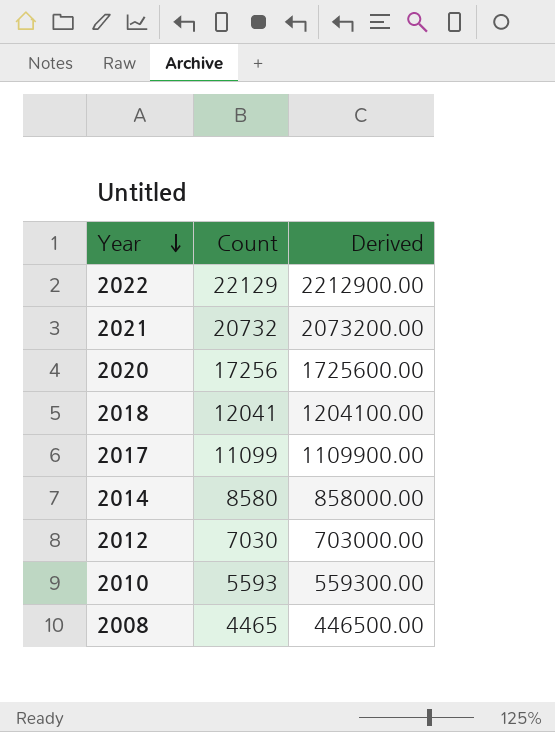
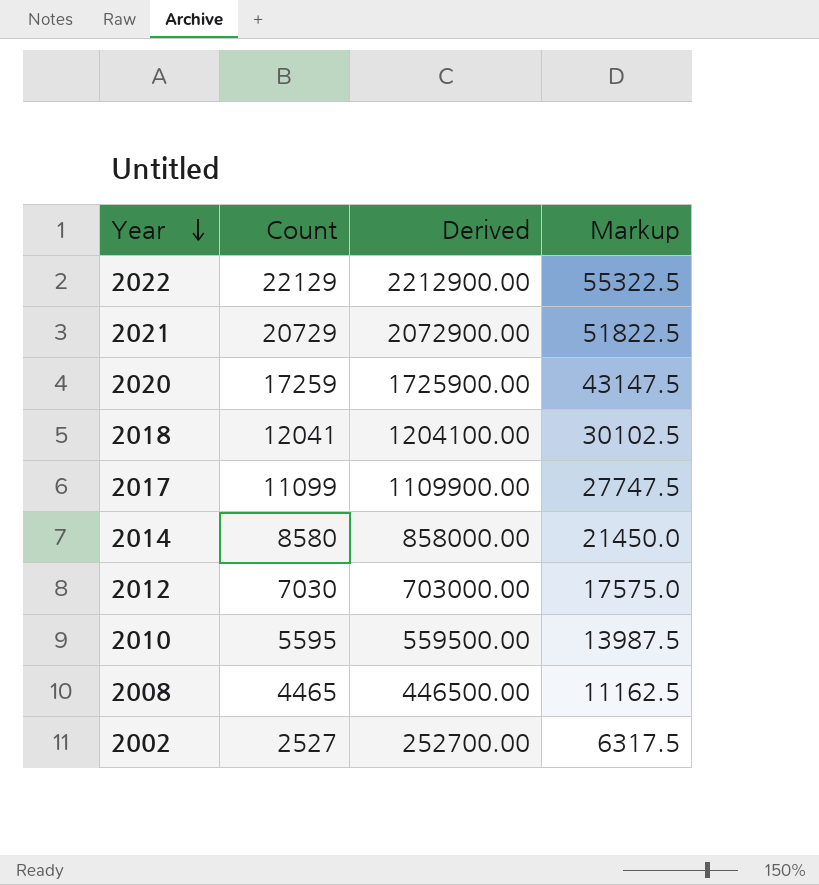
column Markup | formula: none -> [Count] * 2.5
2021 | Count: 20732 -> 20729
2021 | Derived: 2073200.00 -> 2072900.00
2020 | Count: 17256 -> 17259
2020 | Derived: 1725600.00 -> 1725900.00
2010 | Count: 5593 -> 5595
2010 | Derived: 559300.00 -> 559500.00
row 2002: none -> 2527 | 252700.00 | 6317.5

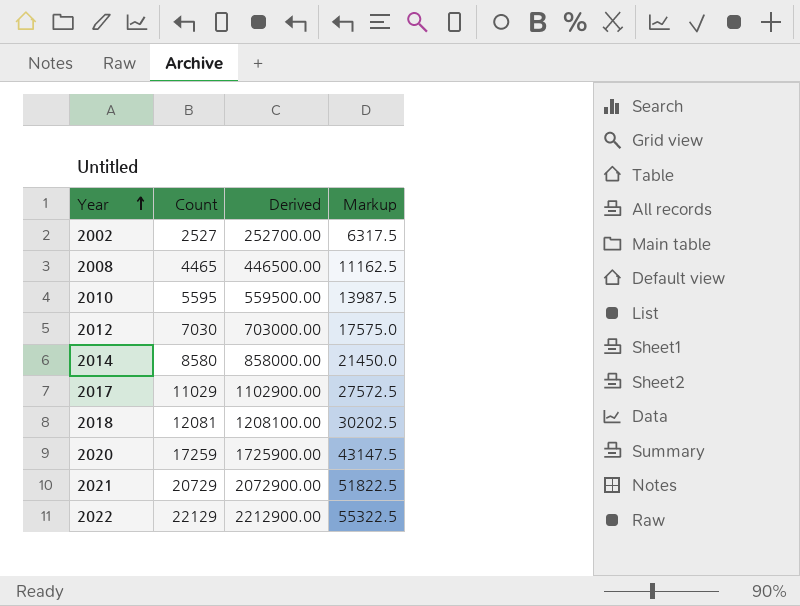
row order: Year descending -> Year ascending
2017 | Count: 11099 -> 11029
2017 | Derived: 1109900.00 -> 1102900.00
2017 | Markup: 27747.5 -> 27572.5
2018 | Count: 12041 -> 12081
2018 | Derived: 1204100.00 -> 1208100.00
2018 | Markup: 30102.5 -> 30202.5

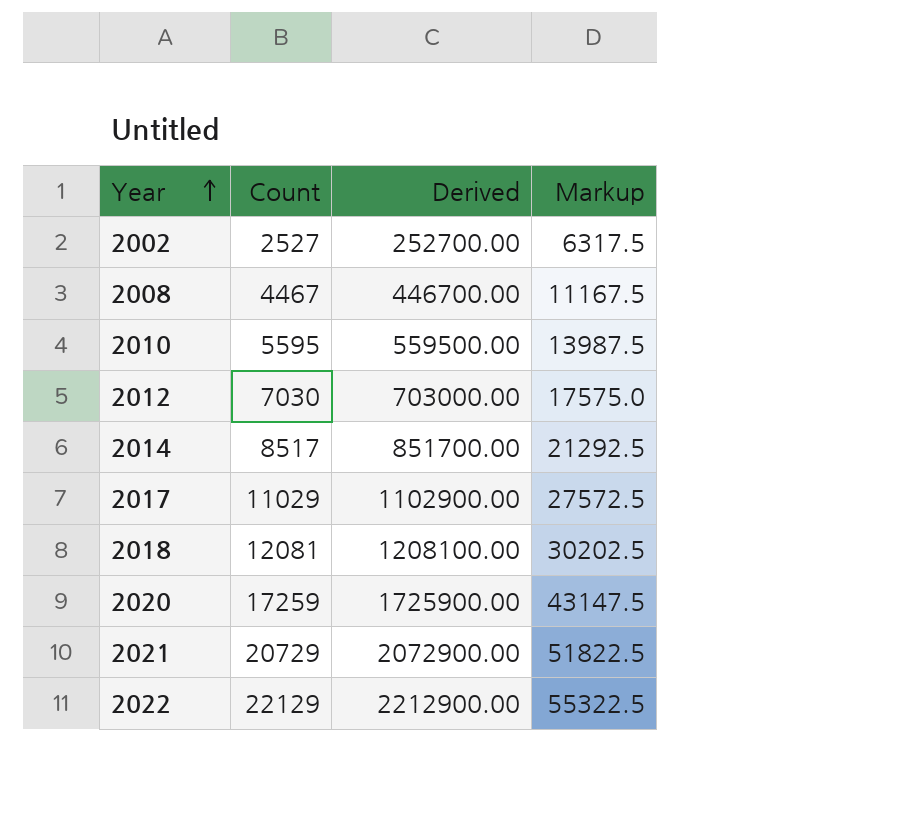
2008 | Count: 4465 -> 4467
2008 | Derived: 446500.00 -> 446700.00
2008 | Markup: 11162.5 -> 11167.5
2014 | Count: 8580 -> 8517
2014 | Derived: 858000.00 -> 851700.00
2014 | Markup: 21450.0 -> 21292.5

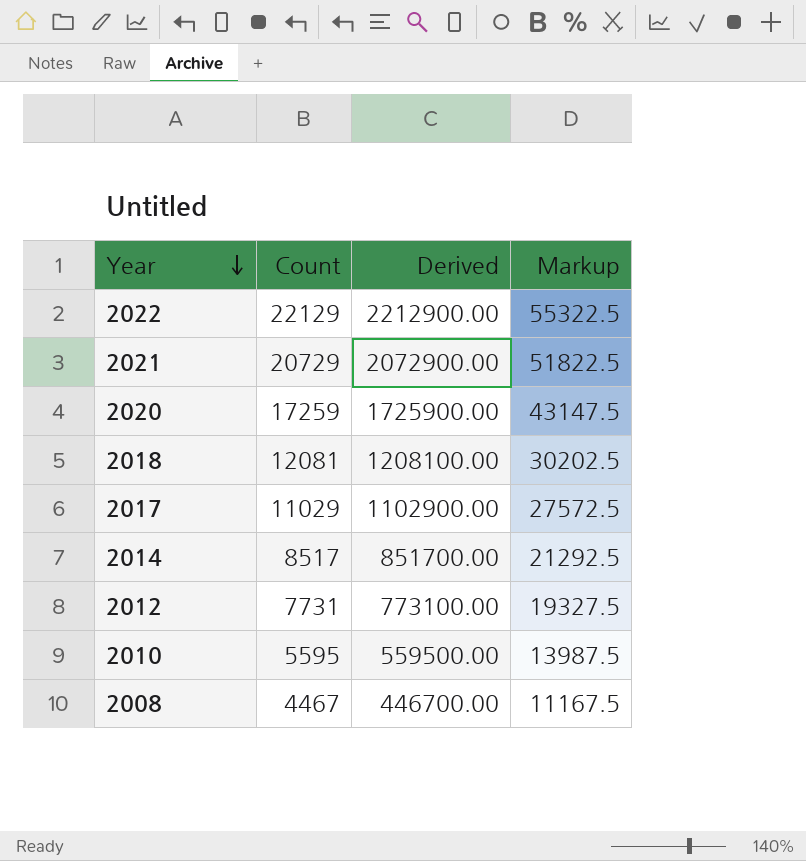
row order: Year ascending -> Year descending
row 2002: 2527 | 252700.00 | 6317.5 -> none
2012 | Count: 7030 -> 7731
2012 | Derived: 703000.00 -> 773100.00
2012 | Markup: 17575.0 -> 19327.5

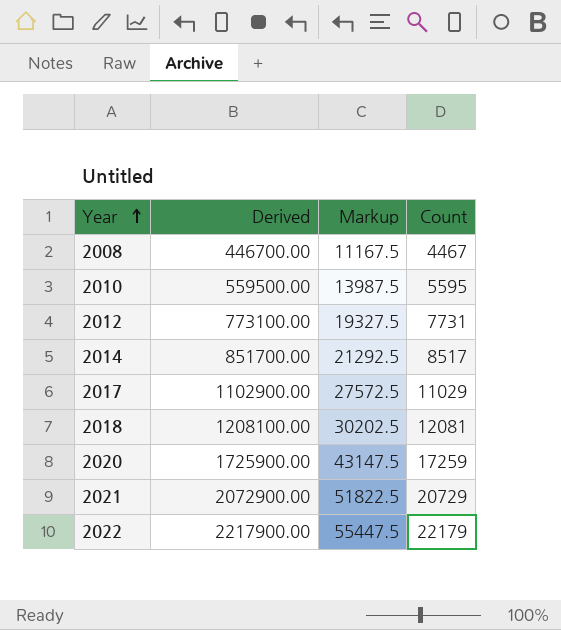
row order: Year descending -> Year ascending
column Count | position: 2 -> 4
2022 | Derived: 2212900.00 -> 2217900.00
2022 | Markup: 55322.5 -> 55447.5
2022 | Count: 22129 -> 22179

